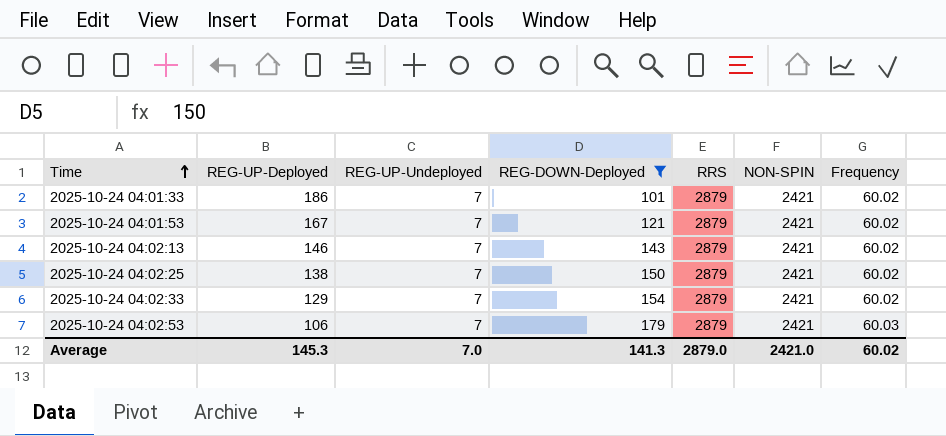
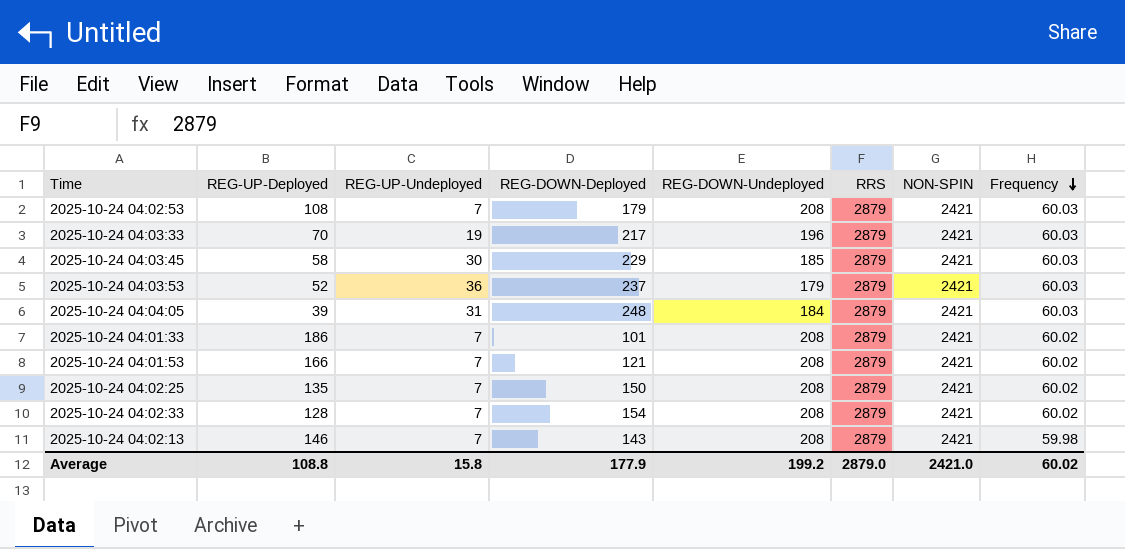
filter: REG-DOWN-Deployed <= 179 -> none
row order: Time ascending -> Frequency descending
column REG-DOWN-Undeployed | position: none -> 5
2025-10-24 04:02:53 | REG-UP-Deployed: 106 -> 108
2025-10-24 04:01:53 | REG-UP-Deployed: 167 -> 166
2025-10-24 04:02:25 | REG-UP-Deployed: 138 -> 135
2025-10-24 04:02:33 | REG-UP-Deployed: 129 -> 128
2025-10-24 04:02:13 | Frequency: 60.02 -> 59.98
Average | REG-UP-Deployed: 145.3 -> 108.8
Average | REG-UP-Undeployed: 7.0 -> 15.8
Average | REG-DOWN-Deployed: 141.3 -> 177.9

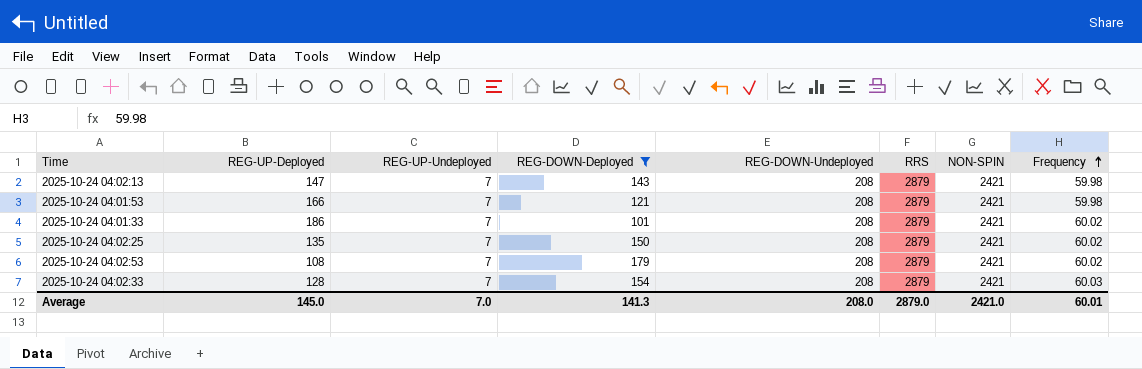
filter: none -> REG-DOWN-Deployed <= 179
row order: Frequency descending -> Frequency ascending
2025-10-24 04:02:13 | REG-UP-Deployed: 146 -> 147
2025-10-24 04:01:53 | Frequency: 60.02 -> 59.98
2025-10-24 04:02:53 | Frequency: 60.03 -> 60.02
2025-10-24 04:02:33 | Frequency: 60.02 -> 60.03
Average | REG-UP-Deployed: 108.8 -> 145.0
Average | REG-UP-Undeployed: 15.8 -> 7.0
Average | REG-DOWN-Deployed: 177.9 -> 141.3
Average | REG-DOWN-Undeployed: 199.2 -> 208.0
Average | Frequency: 60.02 -> 60.01

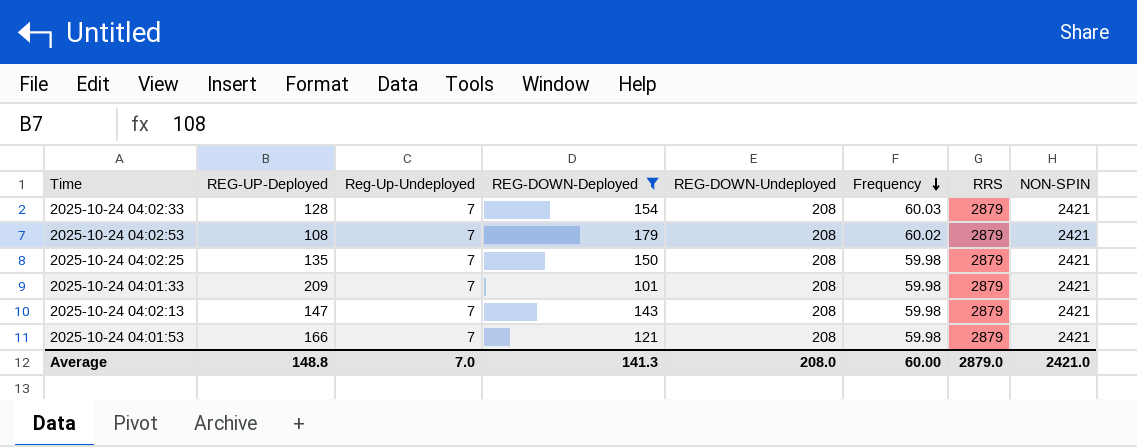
row order: Frequency ascending -> Frequency descending
column name: REG-UP-Undeployed -> Reg-Up-Undeployed
column Frequency | position: 8 -> 6
2025-10-24 04:02:25 | Frequency: 60.02 -> 59.98
2025-10-24 04:01:33 | REG-UP-Deployed: 186 -> 209
2025-10-24 04:01:33 | Frequency: 60.02 -> 59.98
Average | REG-UP-Deployed: 145.0 -> 148.8
Average | Frequency: 60.01 -> 60.00

